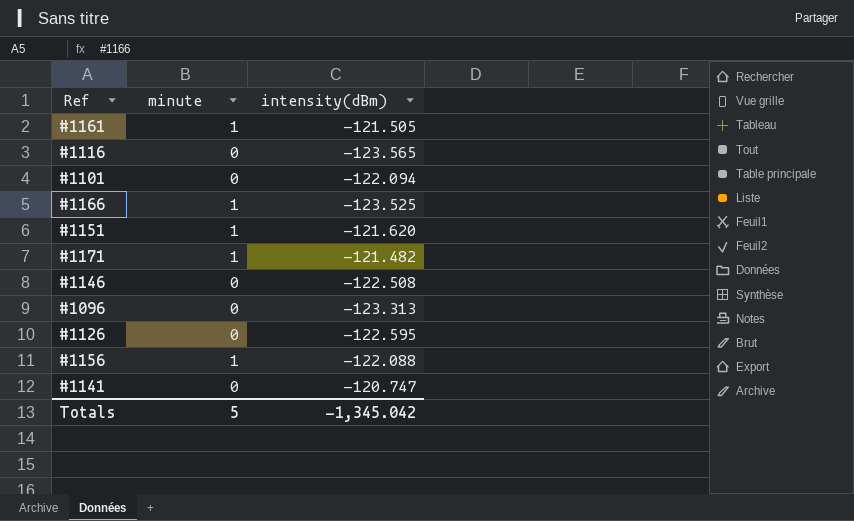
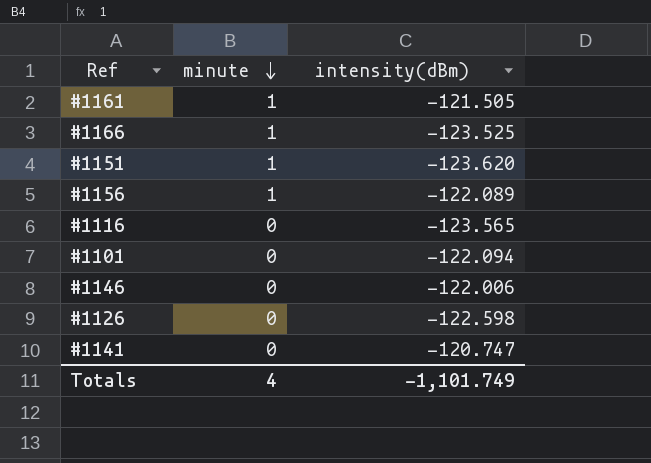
row order: none -> minute descending
row #1171: 1 | -121.482 -> none
row #1096: 0 | -123.313 -> none
#1151 | intensity(dBm): -121.620 -> -123.620
#1156 | intensity(dBm): -122.088 -> -122.089
#1146 | intensity(dBm): -122.508 -> -122.006
#1126 | intensity(dBm): -122.595 -> -122.598
Totals | minute: 5 -> 4
Totals | intensity(dBm): -1,345.042 -> -1,101.749

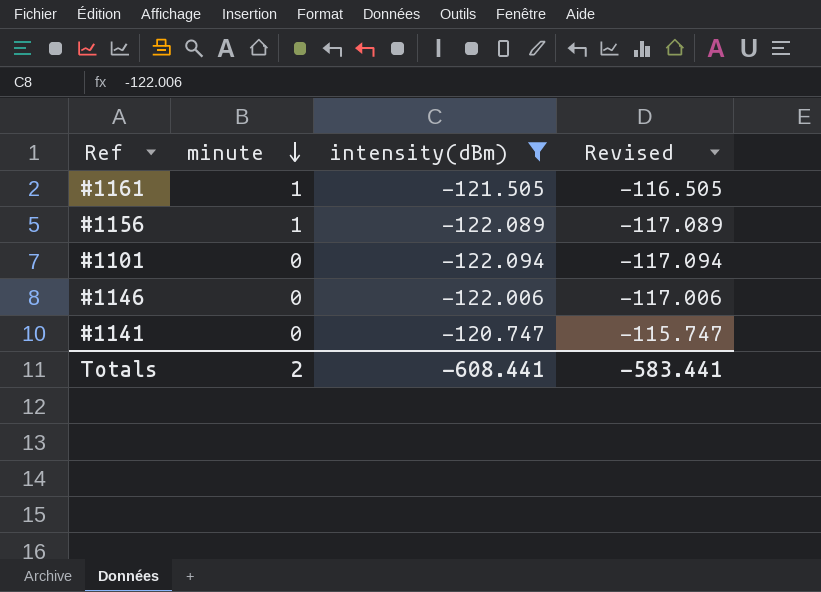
filter: none -> intensity(dBm) >= -122.094
column Revised | formula: none -> [intensity(dBm)] + 5
Totals | minute: 4 -> 2
Totals | intensity(dBm): -1,101.749 -> -608.441

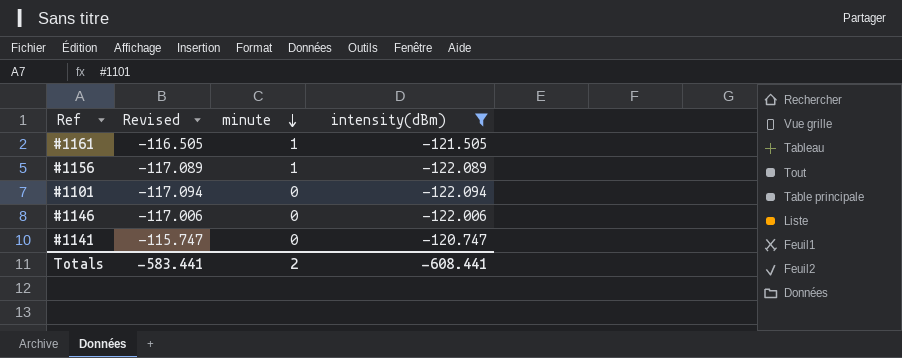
column Revised | position: 4 -> 2

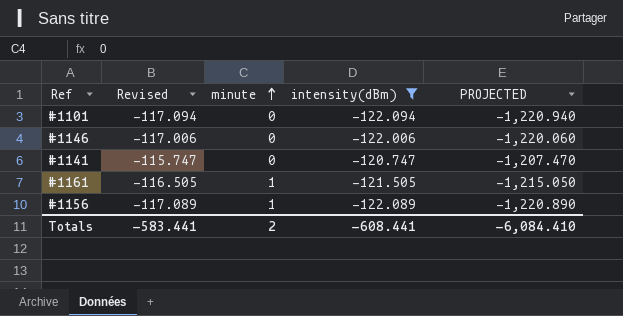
row order: minute descending -> minute ascending
column PROJECTED | formula: none -> [intensity(dBm)] * 10

